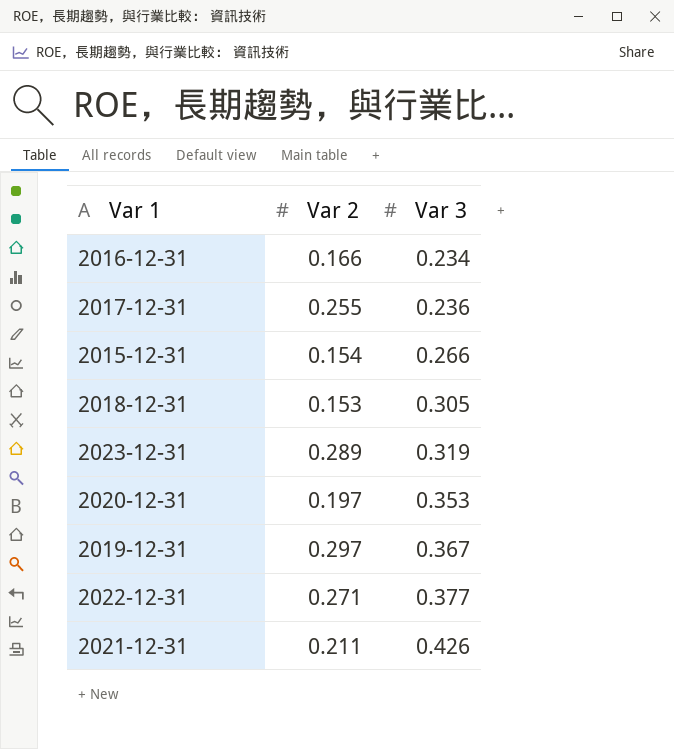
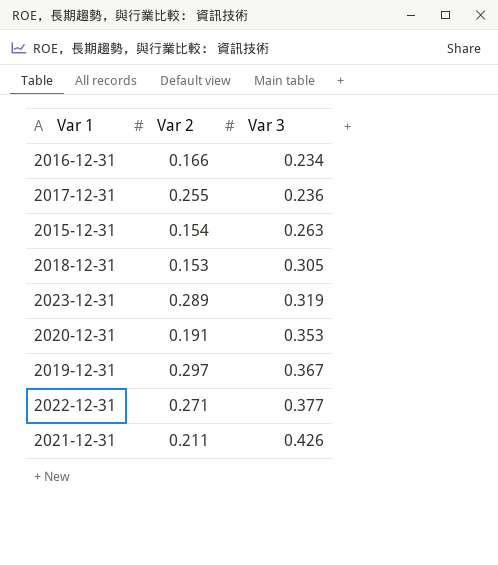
2015-12-31 | Var 3: 0.266 -> 0.263
2020-12-31 | Var 2: 0.197 -> 0.191

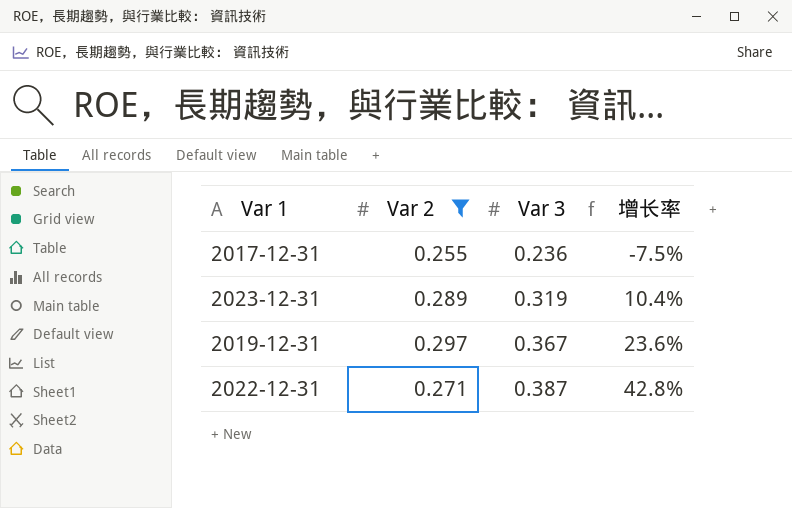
filter: none -> Var 2 >= 0.255
column 增长率 | formula: none -> ([Var 3] - [Var 2]) / [Var 2]
2022-12-31 | Var 3: 0.377 -> 0.387

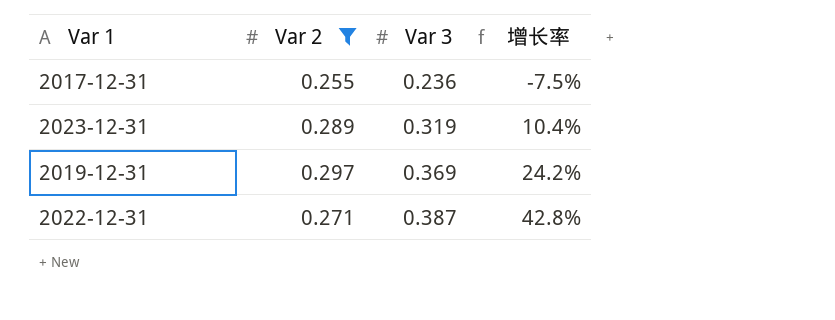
2019-12-31 | Var 3: 0.367 -> 0.369
2019-12-31 | 增长率: 23.6% -> 24.2%

